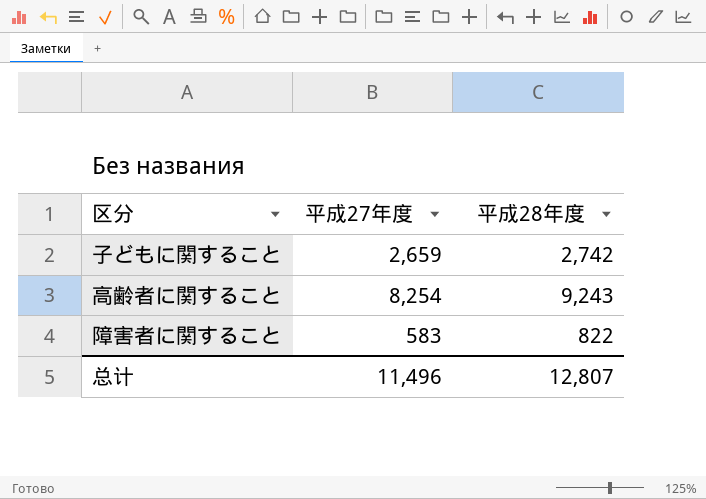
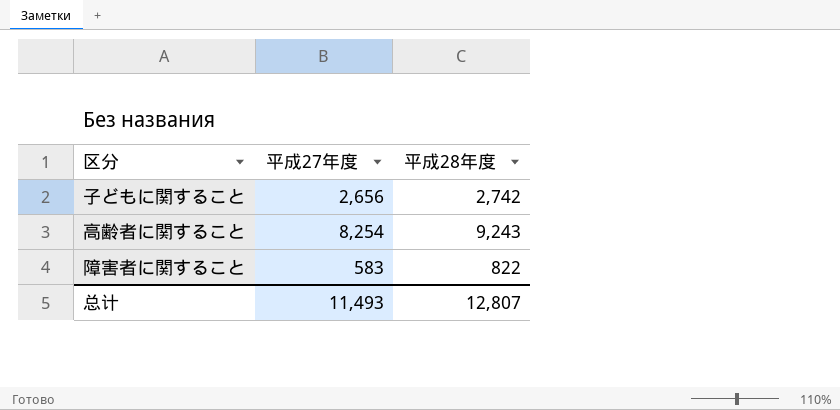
子どもに関すること | 平成27年度: 2,659 -> 2,656
总计 | 平成27年度: 11,496 -> 11,493

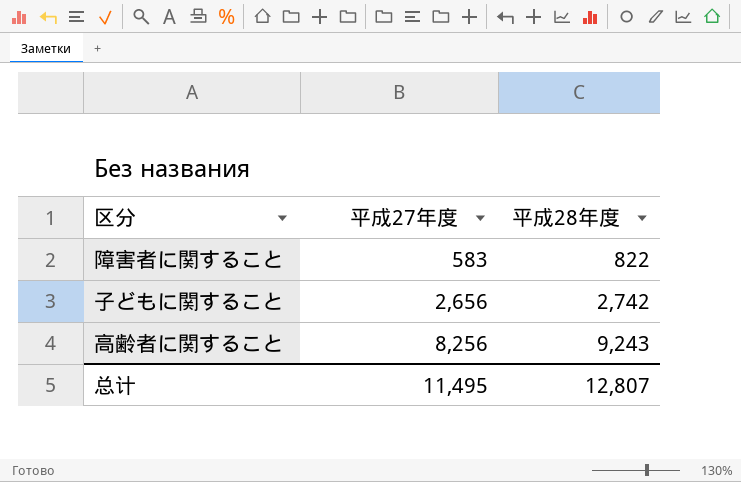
row order: none -> 平成27年度 ascending
高齢者に関すること | 平成27年度: 8,254 -> 8,256
总计 | 平成27年度: 11,493 -> 11,495

